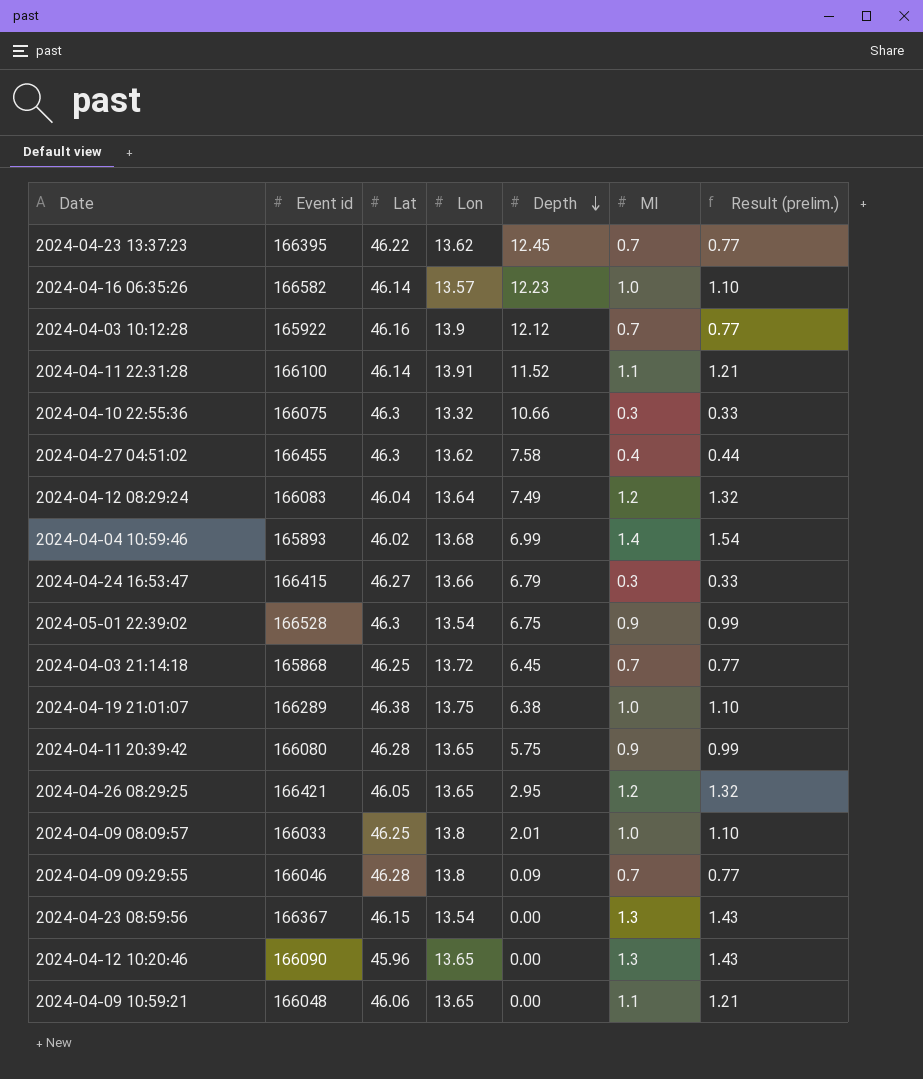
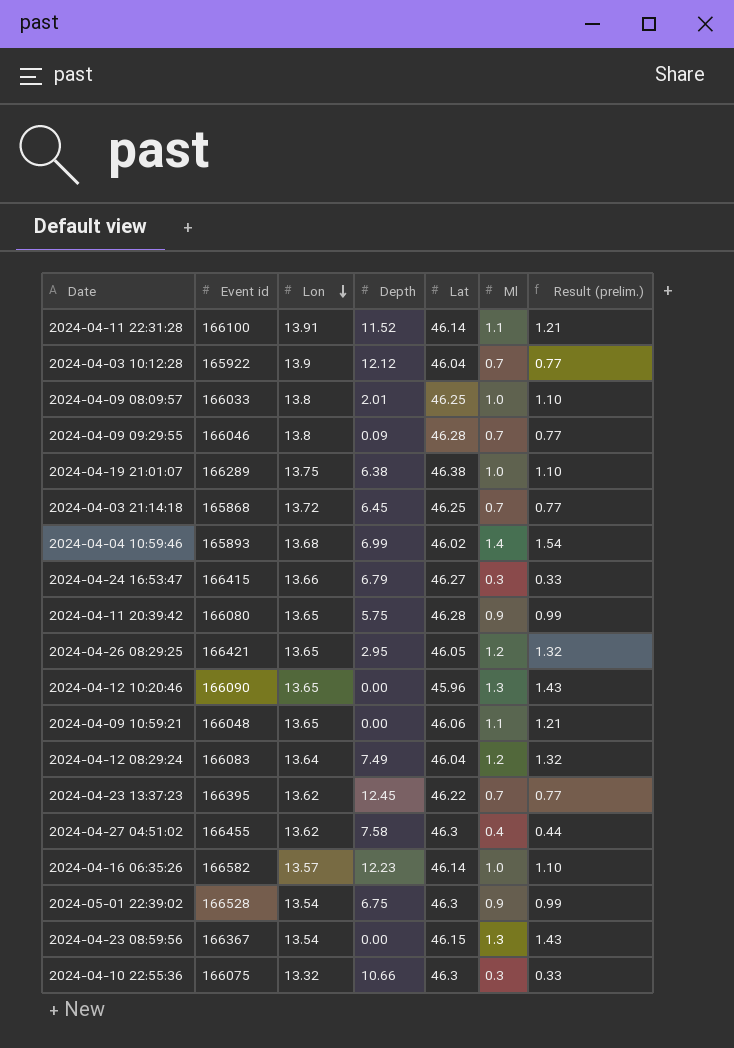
row order: Depth descending -> Lon descending
column Lat | position: 3 -> 5
2024-04-03 10:12:28 | Lat: 46.16 -> 46.04

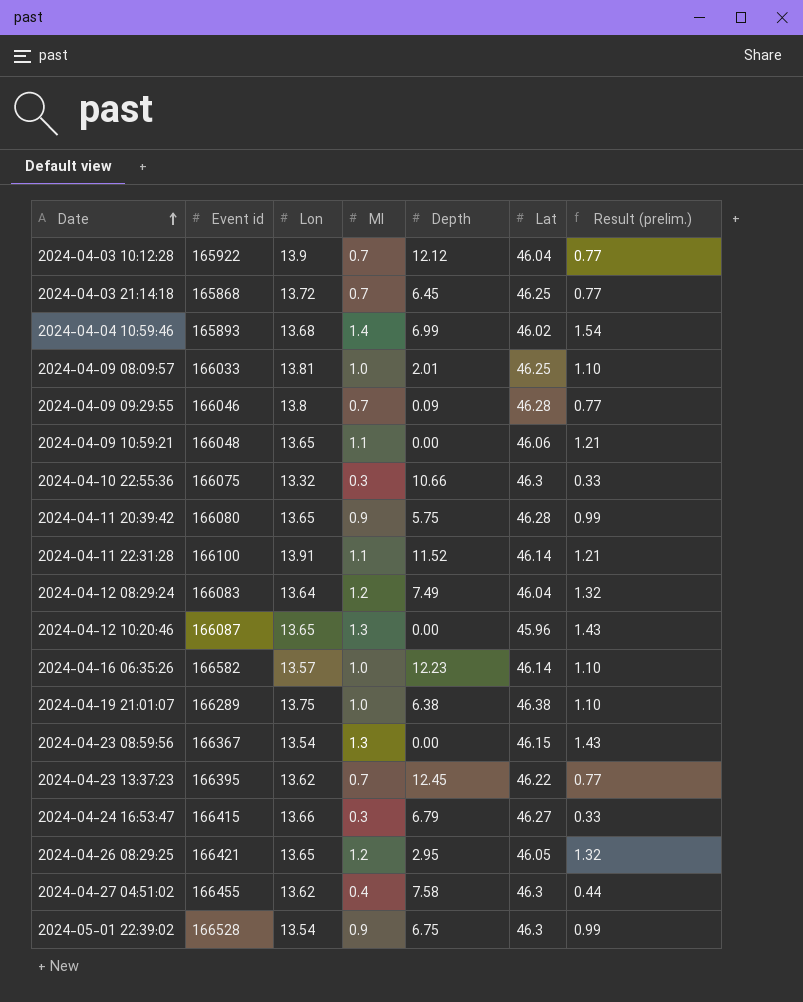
row order: Lon descending -> Date ascending
column Ml | position: 6 -> 4
2024-04-09 08:09:57 | Lon: 13.8 -> 13.81
2024-04-12 10:20:46 | Event id: 166090 -> 166087

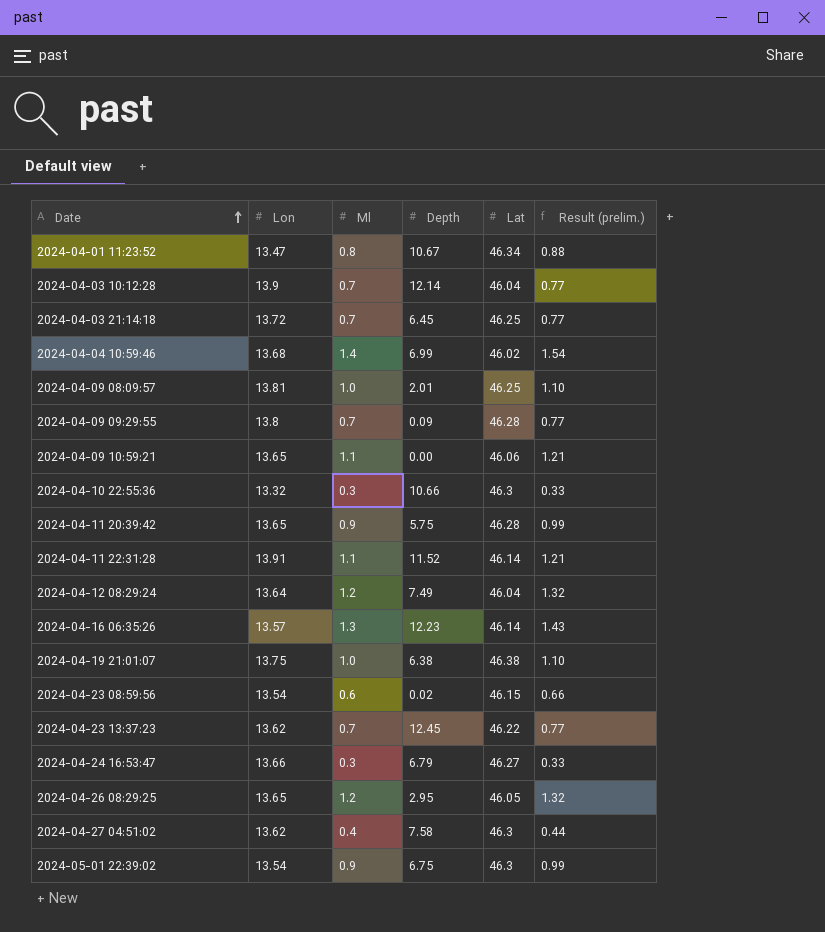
column Event id | position: 2 -> none
row 2024-04-12 10:20:46: 166087 | 13.65 | 1.3 | 0.00 | 45.96 | 1.43 -> none
row 2024-04-01 11:23:52: none -> 13.47 | 0.8 | 10.67 | 46.34 | 0.88
2024-04-03 10:12:28 | Depth: 12.12 -> 12.14
2024-04-16 06:35:26 | Ml: 1.0 -> 1.3
2024-04-16 06:35:26 | Result (prelim.): 1.10 -> 1.43
2024-04-23 08:59:56 | Ml: 1.3 -> 0.6
2024-04-23 08:59:56 | Depth: 0.00 -> 0.02
2024-04-23 08:59:56 | Result (prelim.): 1.43 -> 0.66

